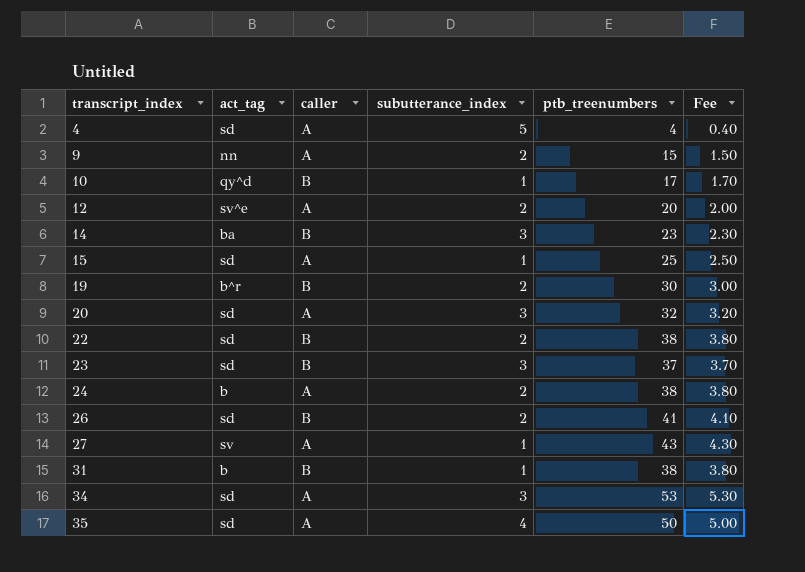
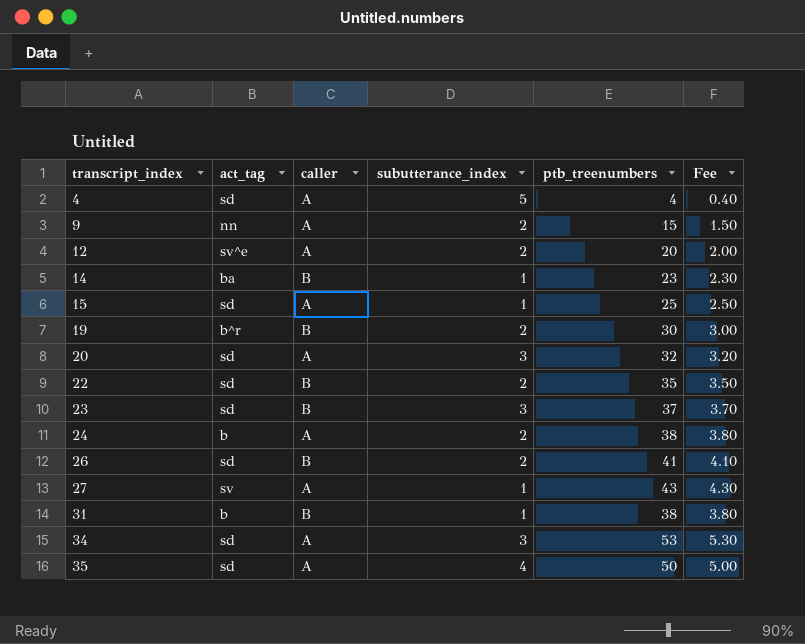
row 10: qy^d | B | 1 | 17 | 1.70 -> none
14 | subutterance_index: 3 -> 1
22 | ptb_treenumbers: 38 -> 35
22 | Fee: 3.80 -> 3.50

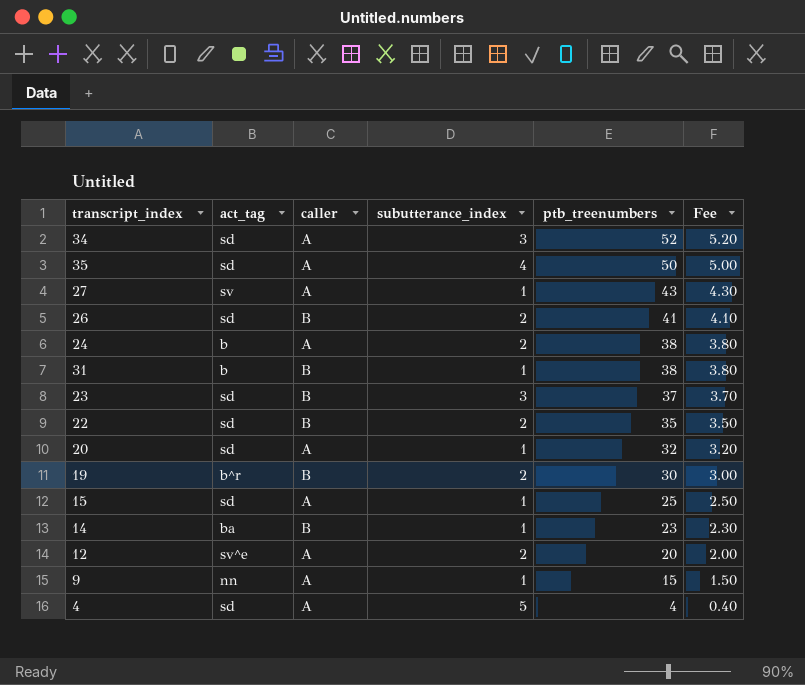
row order: transcript_index ascending -> ptb_treenumbers descending
34 | ptb_treenumbers: 53 -> 52
34 | Fee: 5.30 -> 5.20
20 | subutterance_index: 3 -> 1
9 | subutterance_index: 2 -> 1

